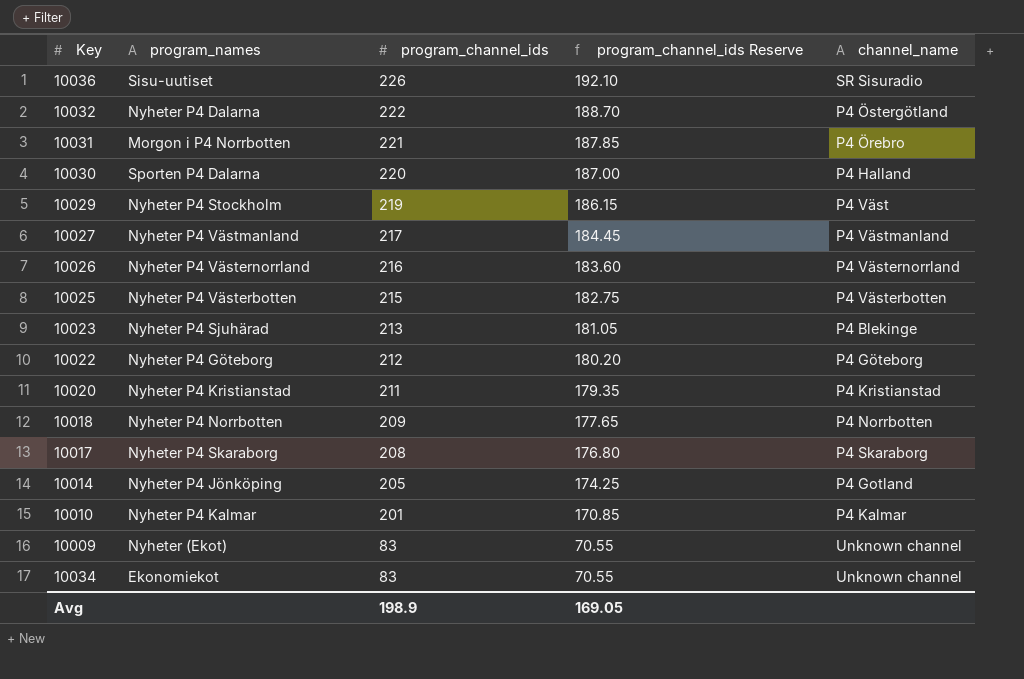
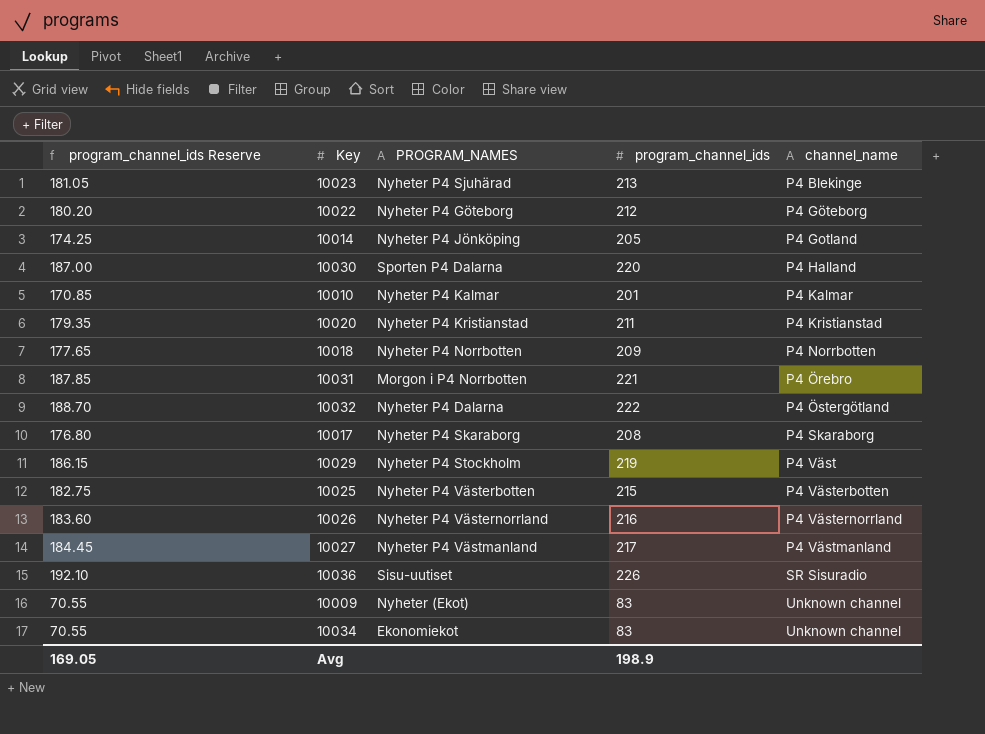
row order: program_channel_ids descending -> channel_name ascending
column program_channel_ids Reserve | position: 4 -> 1
column name: program_names -> PROGRAM_NAMES

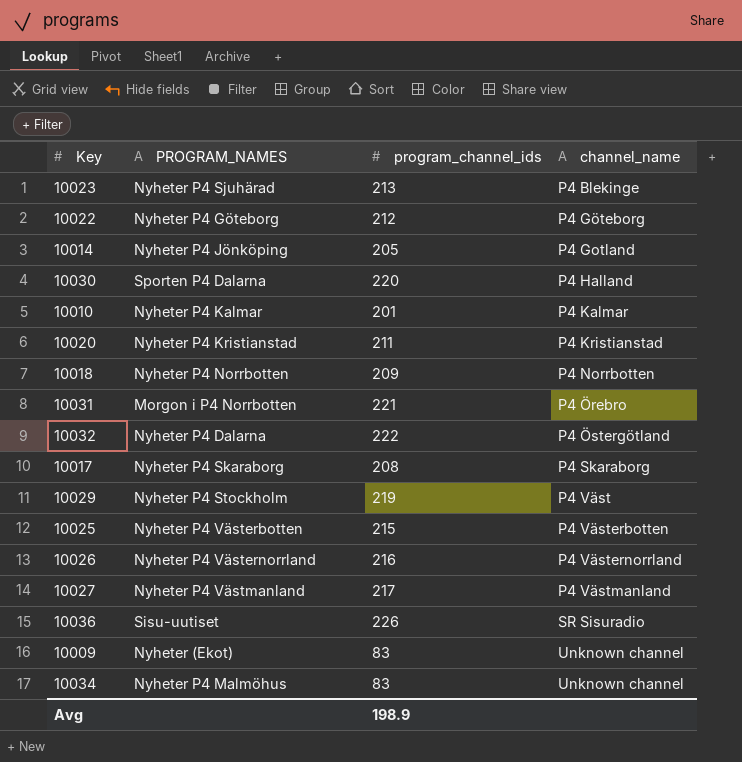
column program_channel_ids Reserve | formula: [program_channel_ids] * 0.85 -> none
10034 | PROGRAM_NAMES: Ekonomiekot -> Nyheter P4 Malmöhus

